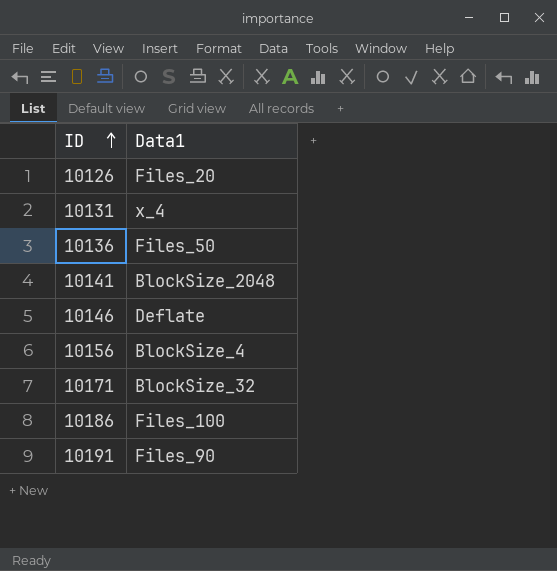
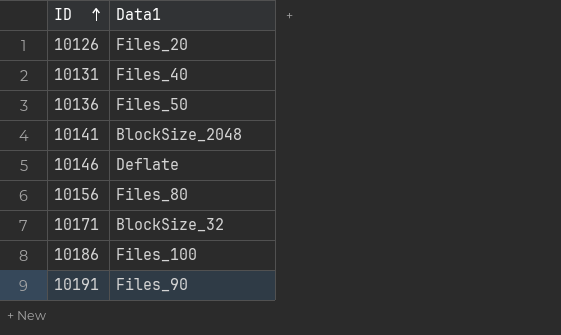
10131 | Data1: x_4 -> Files_40
10156 | Data1: BlockSize_4 -> Files_80

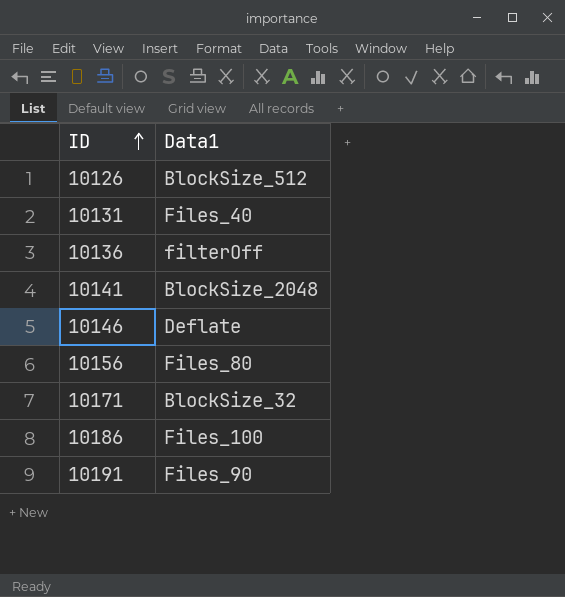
10126 | Data1: Files_20 -> BlockSize_512
10136 | Data1: Files_50 -> filterOff

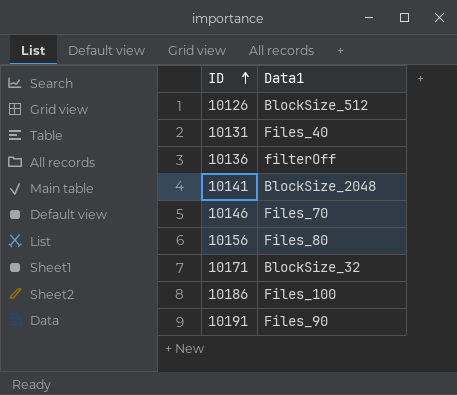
10146 | Data1: Deflate -> Files_70

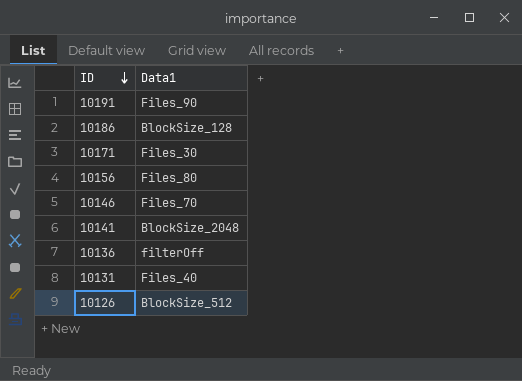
row order: ID ascending -> ID descending
10186 | Data1: Files_100 -> BlockSize_128
10171 | Data1: BlockSize_32 -> Files_30

